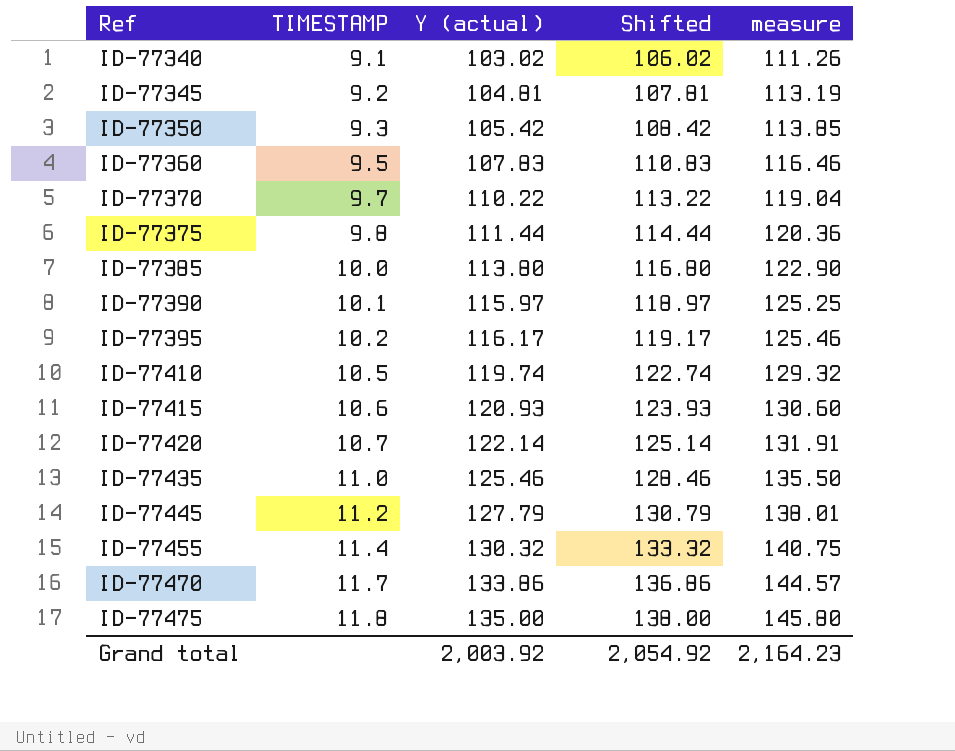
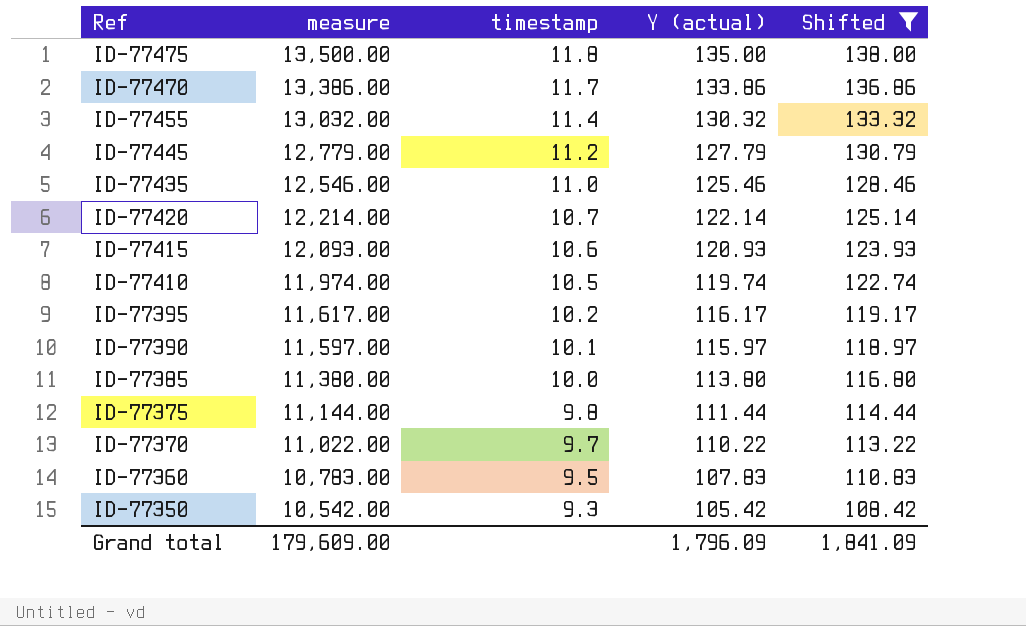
filter: none -> Shifted >= 108.42
row order: Ref ascending -> Ref descending
column measure | formula: [Y (actual)] * 1.08 -> [Y (actual)] * 100
column measure | position: 5 -> 2
column name: TIMESTAMP -> timestamp
Grand total | measure: 2,164.23 -> 179,609.00
Grand total | Y (actual): 2,003.92 -> 1,796.09
Grand total | Shifted: 2,054.92 -> 1,841.09

